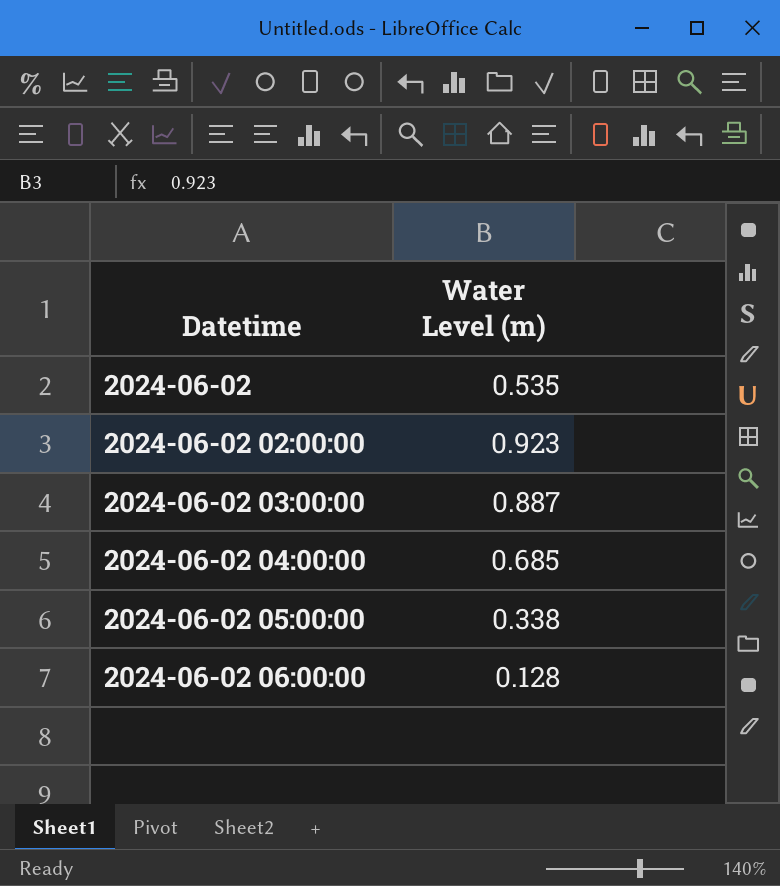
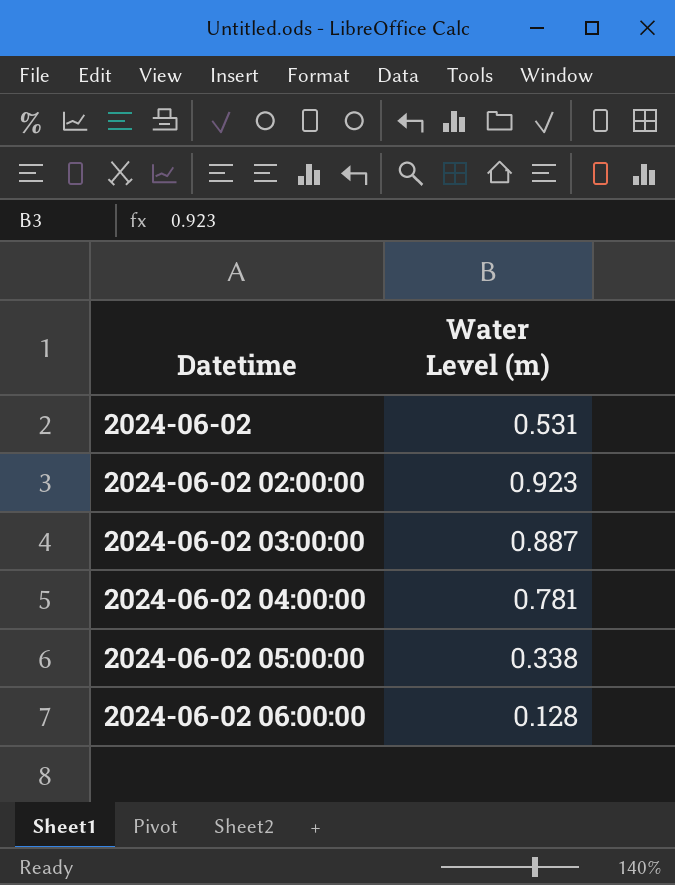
2024-06-02 | Water Level (m): 0.535 -> 0.531
2024-06-02 04:00:00 | Water Level (m): 0.685 -> 0.781

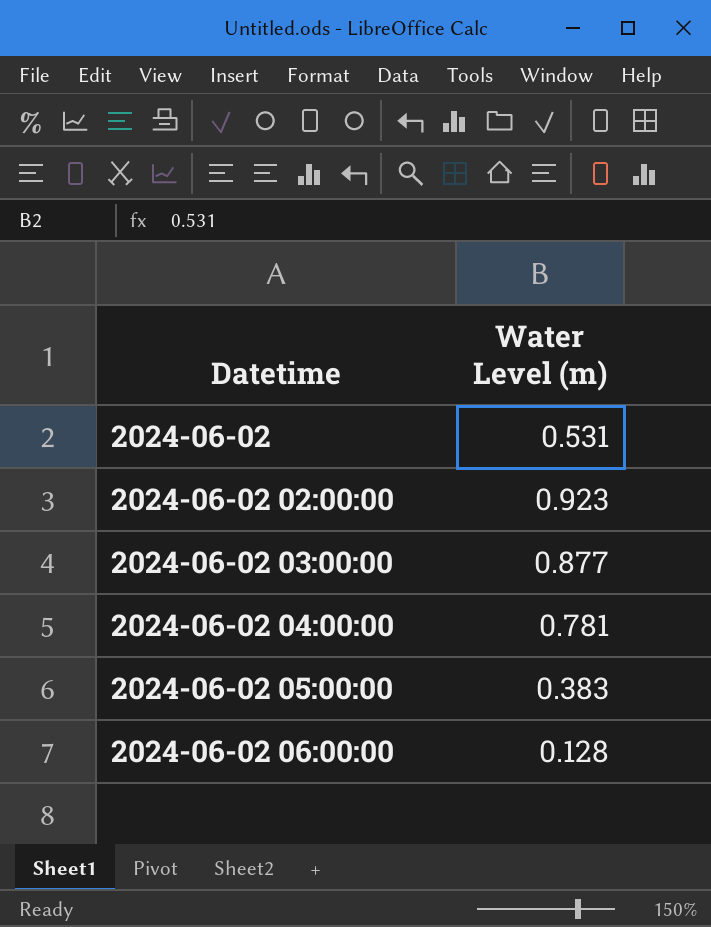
2024-06-02 03:00:00 | Water Level (m): 0.887 -> 0.877
2024-06-02 05:00:00 | Water Level (m): 0.338 -> 0.383

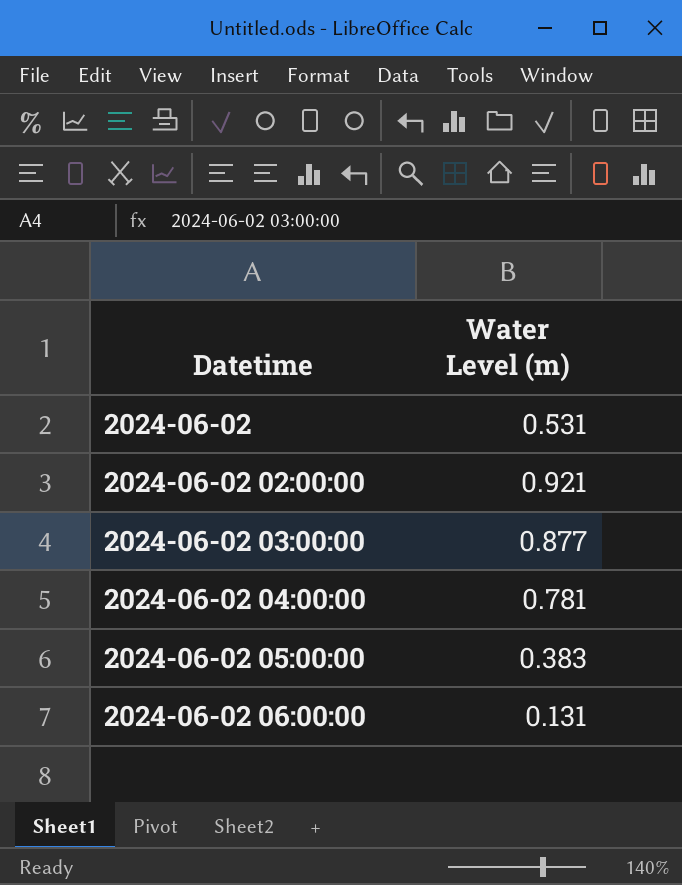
2024-06-02 02:00:00 | Water Level (m): 0.923 -> 0.921
2024-06-02 06:00:00 | Water Level (m): 0.128 -> 0.131

